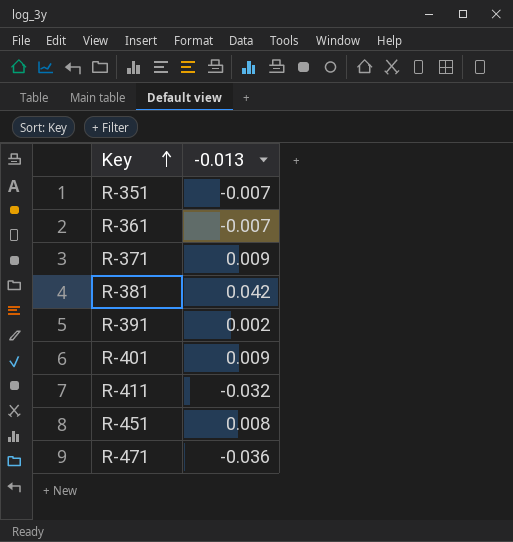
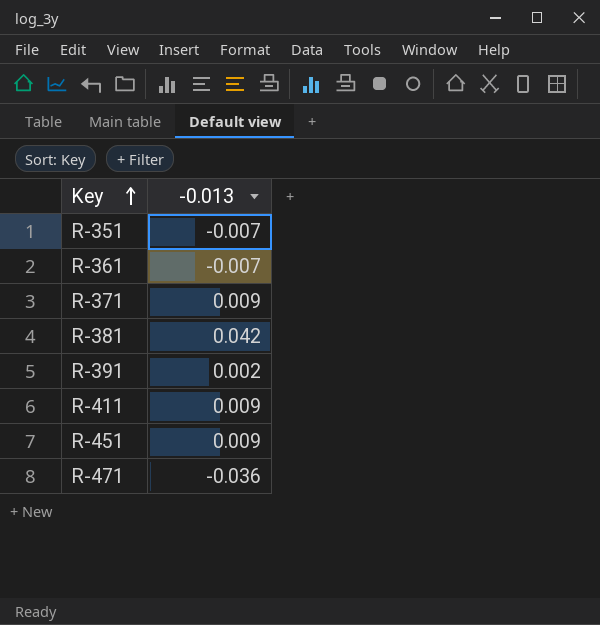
row R-401: 0.009 -> none
R-411 | -0.013: -0.032 -> 0.009
R-451 | -0.013: 0.008 -> 0.009

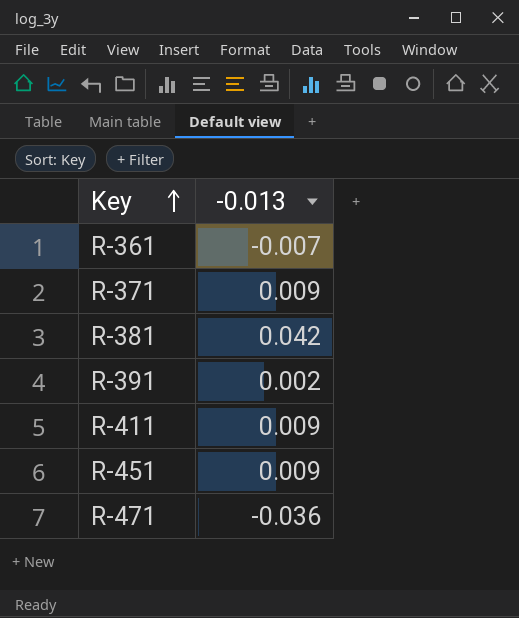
row R-351: -0.007 -> none

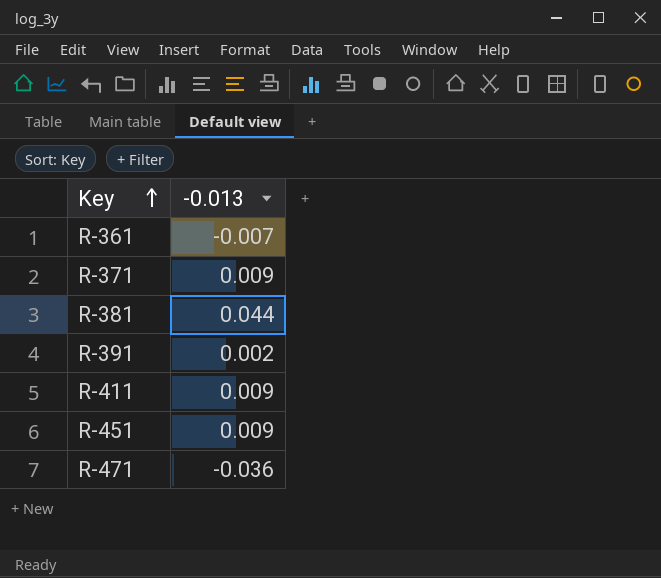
R-381 | -0.013: 0.042 -> 0.044

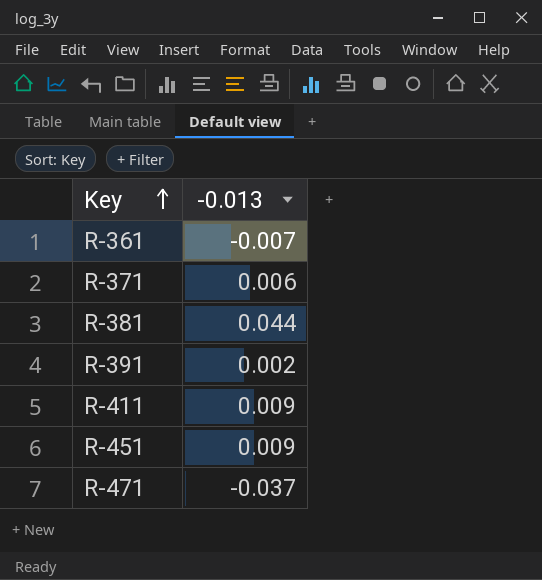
R-371 | -0.013: 0.009 -> 0.006
R-471 | -0.013: -0.036 -> -0.037

